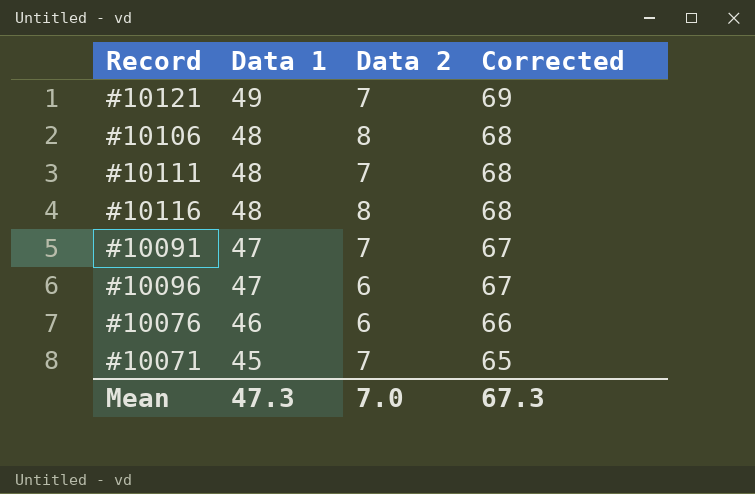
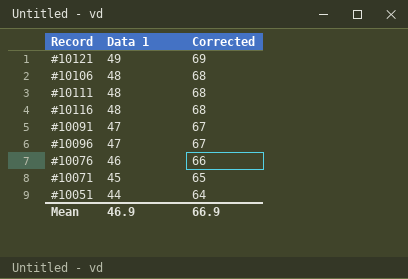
column Data 2 | position: 3 -> none
row #10051: none -> 44 | 64
Mean | Data 1: 47.3 -> 46.9
Mean | Corrected: 67.3 -> 66.9

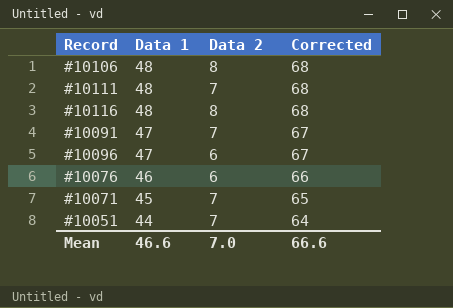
column Data 2 | position: none -> 3
row #10121: 49 | 69 -> none
Mean | Data 1: 46.9 -> 46.6
Mean | Corrected: 66.9 -> 66.6

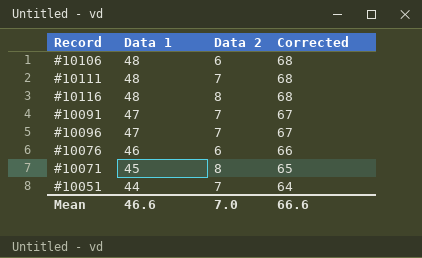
#10106 | Data 2: 8 -> 6
#10096 | Data 2: 6 -> 7
#10071 | Data 2: 7 -> 8

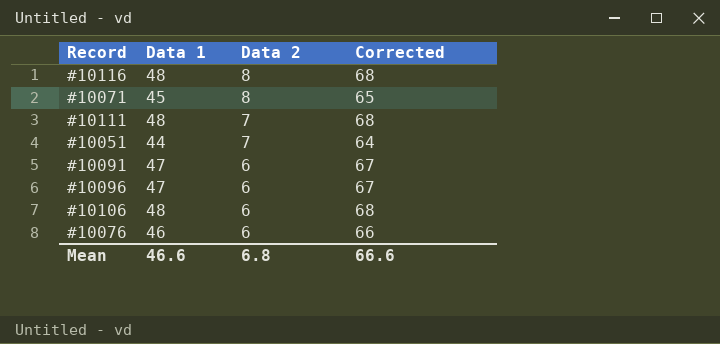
row order: Data 1 descending -> Data 2 descending
#10091 | Data 2: 7 -> 6
#10096 | Data 2: 7 -> 6
Mean | Data 2: 7.0 -> 6.8

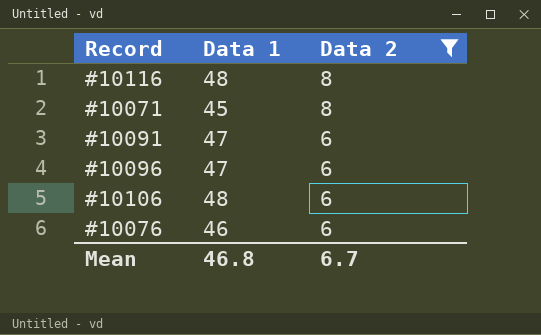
filter: none -> Data 2 != 7
column Corrected | formula: [Data 1] + 20 -> none
Mean | Data 1: 46.6 -> 46.8
Mean | Data 2: 6.8 -> 6.7

